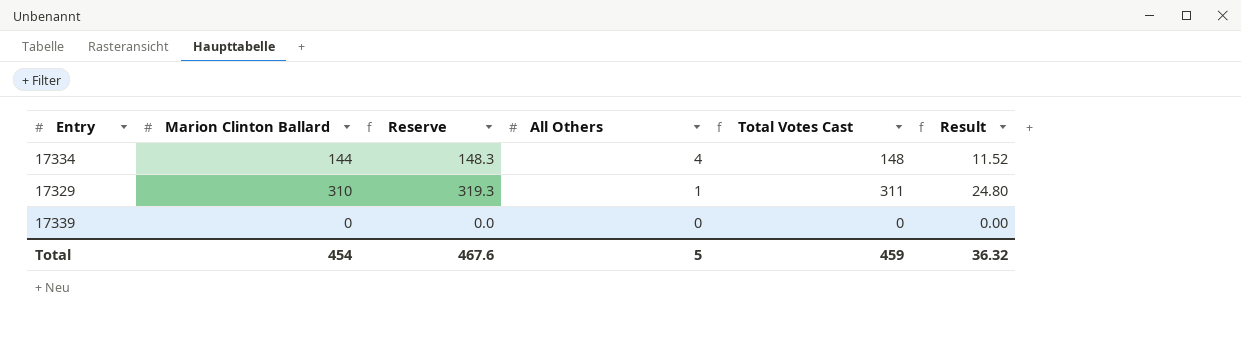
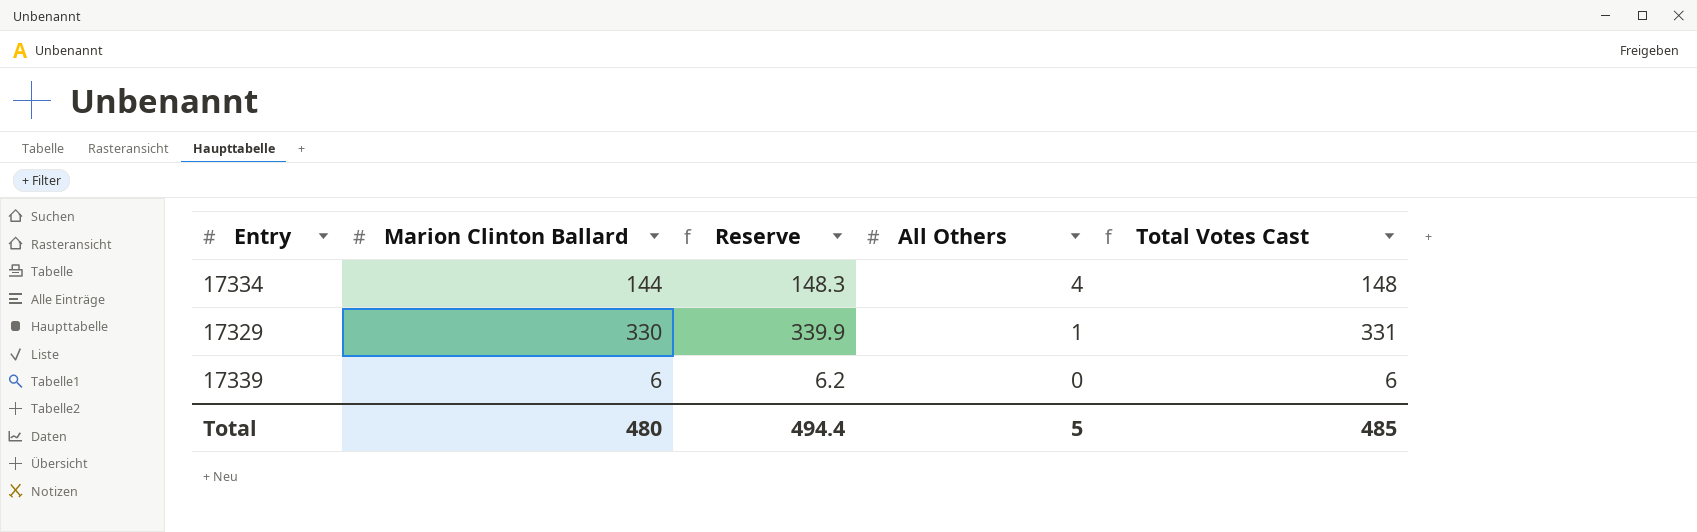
column Result | formula: [Marion Clinton Ballard] * 0.08 -> none
17329 | Marion Clinton Ballard: 310 -> 330
17329 | Reserve: 319.3 -> 339.9
17329 | Total Votes Cast: 311 -> 331
17339 | Marion Clinton Ballard: 0 -> 6
17339 | Reserve: 0.0 -> 6.2
17339 | Total Votes Cast: 0 -> 6
Total | Marion Clinton Ballard: 454 -> 480
Total | Reserve: 467.6 -> 494.4
Total | Total Votes Cast: 459 -> 485

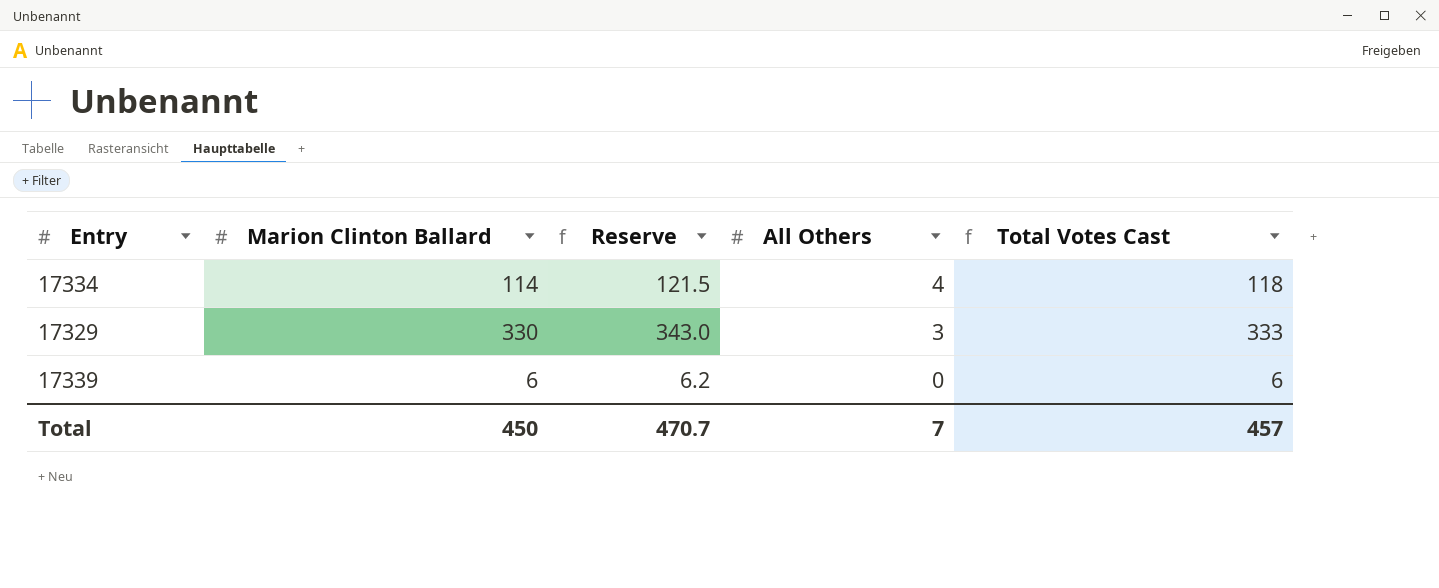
column Reserve | formula: [Marion Clinton Ballard] * 1.03 -> [Total Votes Cast] * 1.03
17334 | Marion Clinton Ballard: 144 -> 114
17334 | Total Votes Cast: 148 -> 118
17329 | All Others: 1 -> 3
17329 | Total Votes Cast: 331 -> 333
Total | Marion Clinton Ballard: 480 -> 450
Total | Reserve: 494.4 -> 470.7
Total | All Others: 5 -> 7
Total | Total Votes Cast: 485 -> 457

